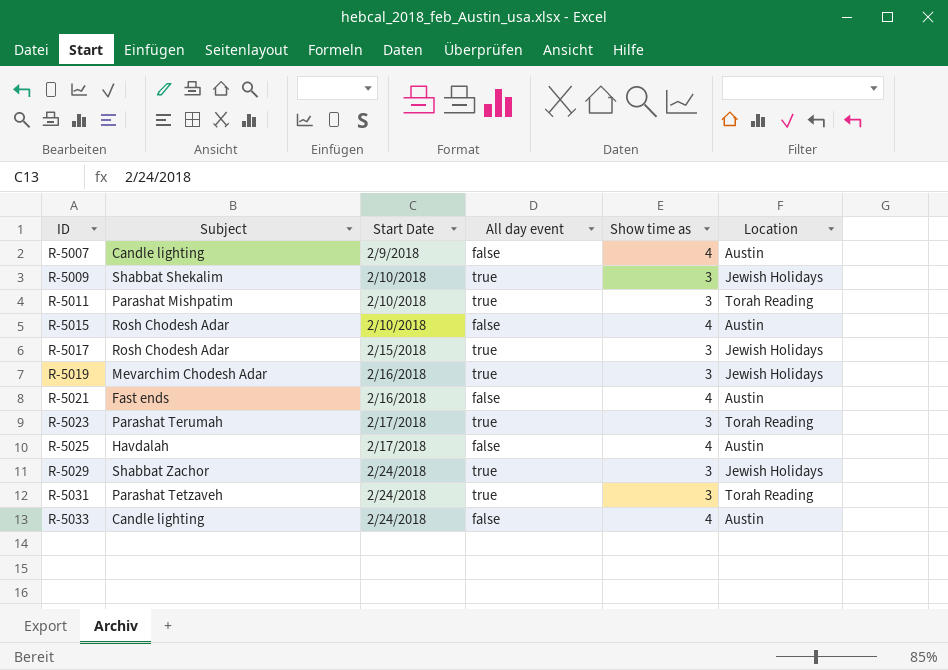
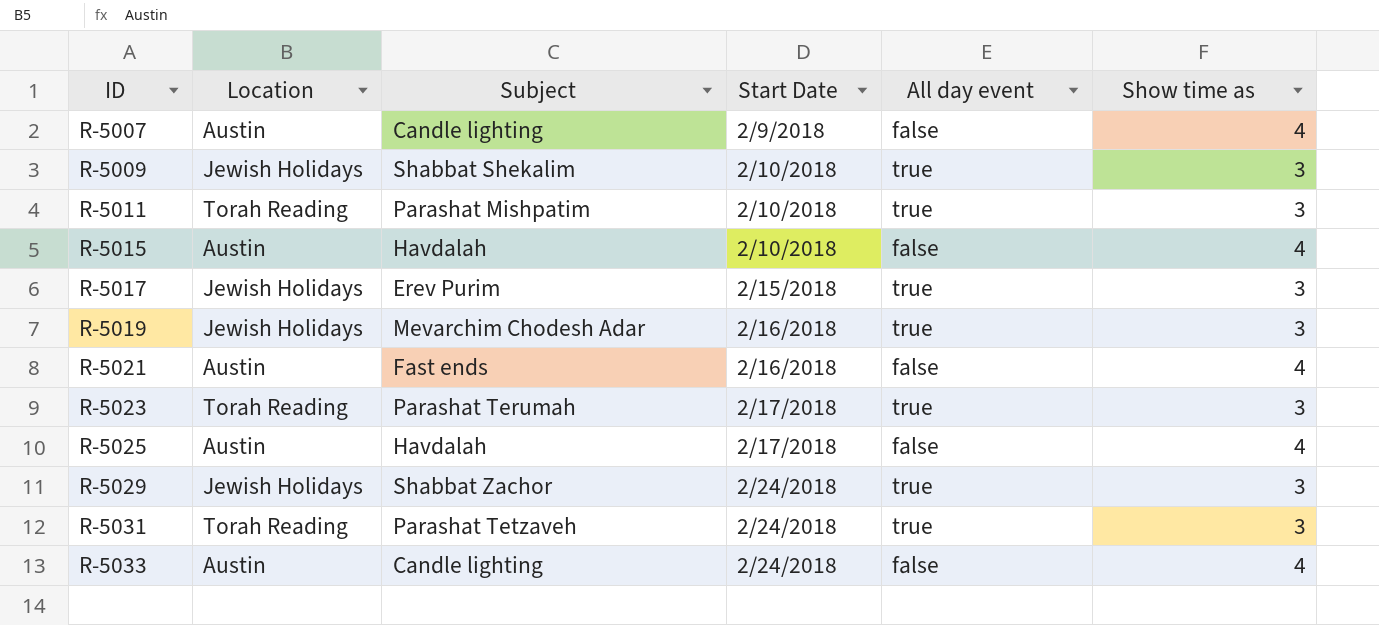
column Location | position: 6 -> 2
R-5015 | Subject: Rosh Chodesh Adar -> Havdalah
R-5017 | Subject: Rosh Chodesh Adar -> Erev Purim

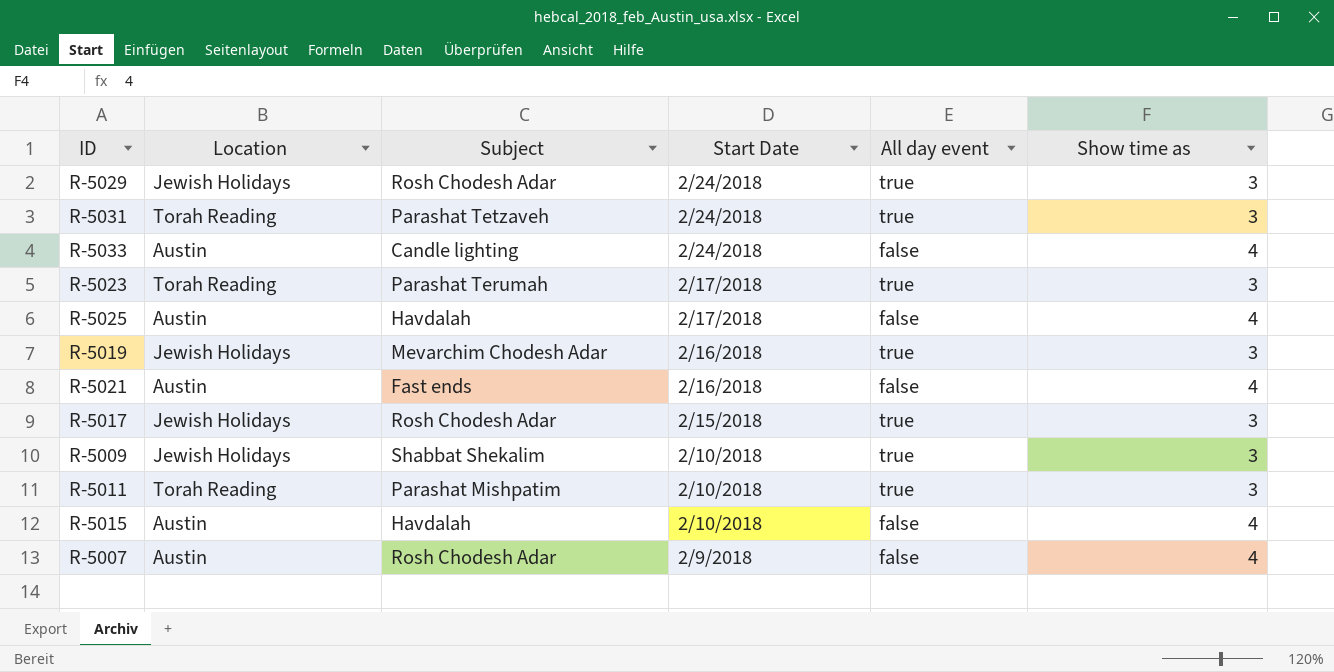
row order: ID ascending -> Start Date descending
R-5029 | Subject: Shabbat Zachor -> Rosh Chodesh Adar
R-5017 | Subject: Erev Purim -> Rosh Chodesh Adar
R-5007 | Subject: Candle lighting -> Rosh Chodesh Adar

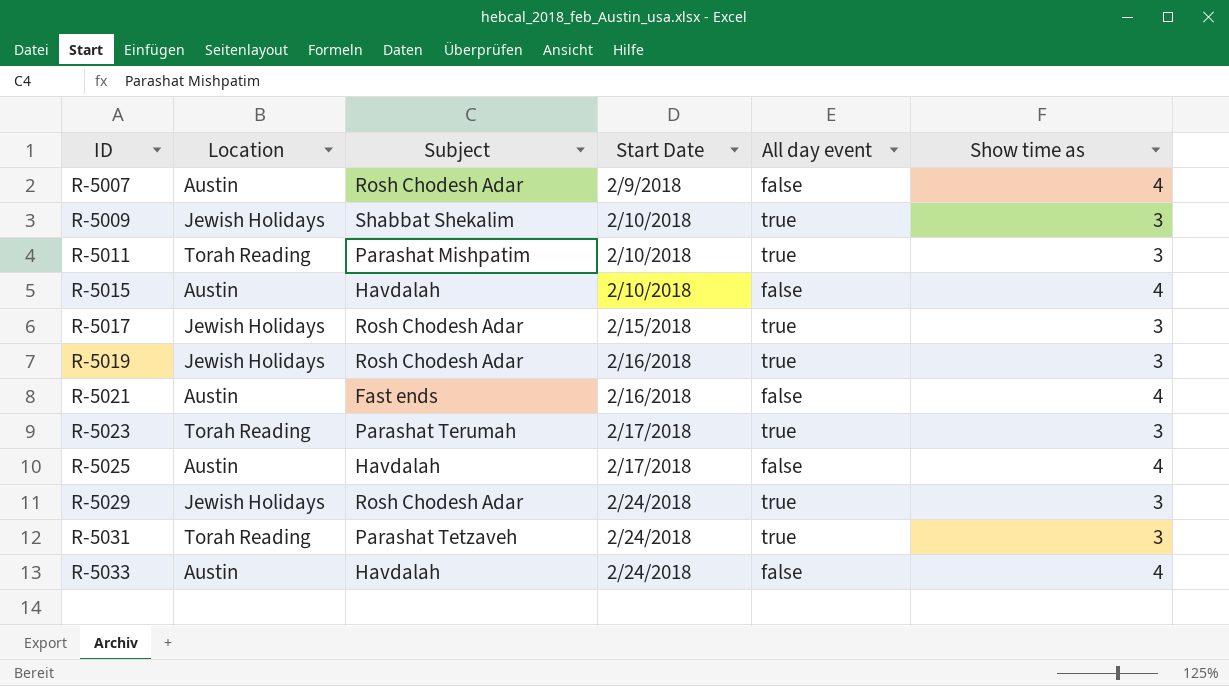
row order: Start Date descending -> ID ascending
R-5019 | Subject: Mevarchim Chodesh Adar -> Rosh Chodesh Adar
R-5033 | Subject: Candle lighting -> Havdalah

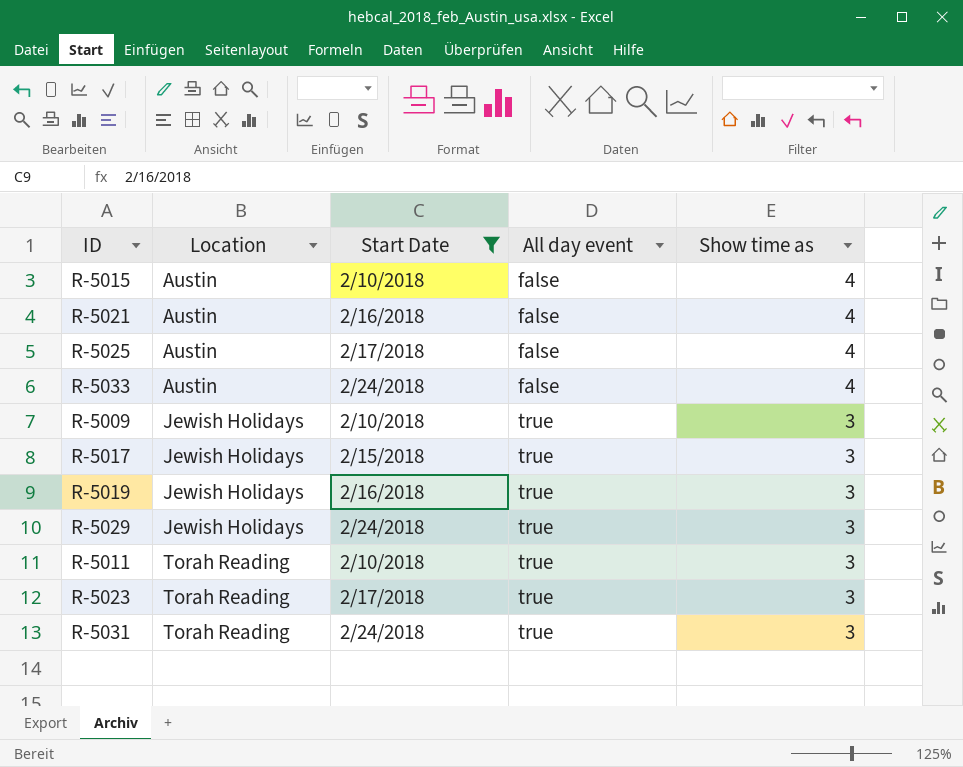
filter: none -> Start Date != 2/9/2018
row order: ID ascending -> Location ascending
column Subject | position: 3 -> none

